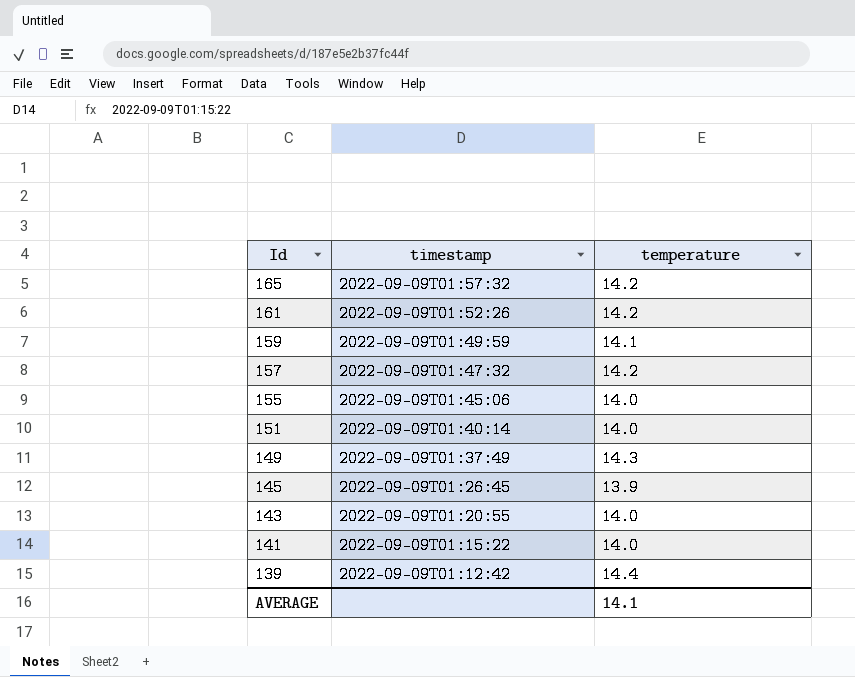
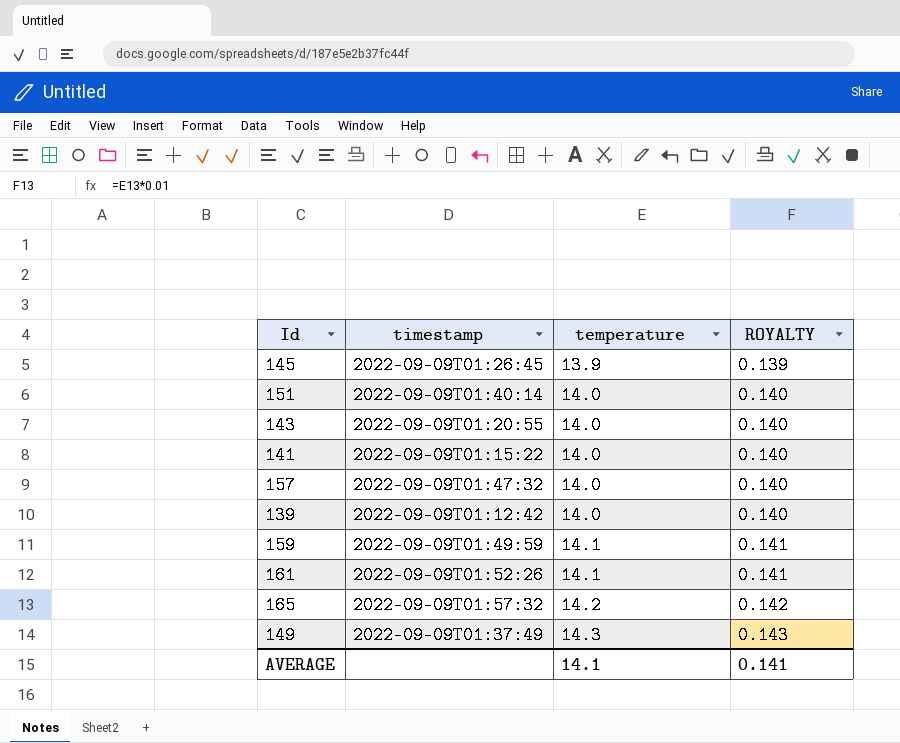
row order: Id descending -> temperature ascending
column ROYALTY | formula: none -> [temperature] * 0.01
row 155: 2022-09-09T01:45:06 | 14.0 -> none
157 | temperature: 14.2 -> 14.0
139 | temperature: 14.4 -> 14.0
161 | temperature: 14.2 -> 14.1

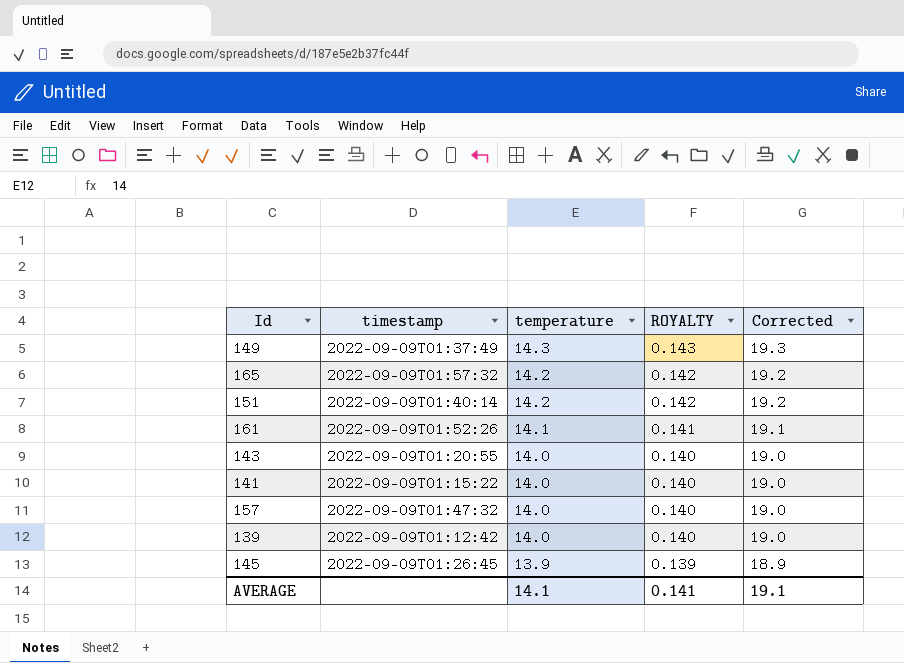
row order: temperature ascending -> temperature descending
column Corrected | formula: none -> [temperature] + 5
row 159: 2022-09-09T01:49:59 | 14.1 | 0.141 -> none
151 | temperature: 14.0 -> 14.2
151 | ROYALTY: 0.140 -> 0.142

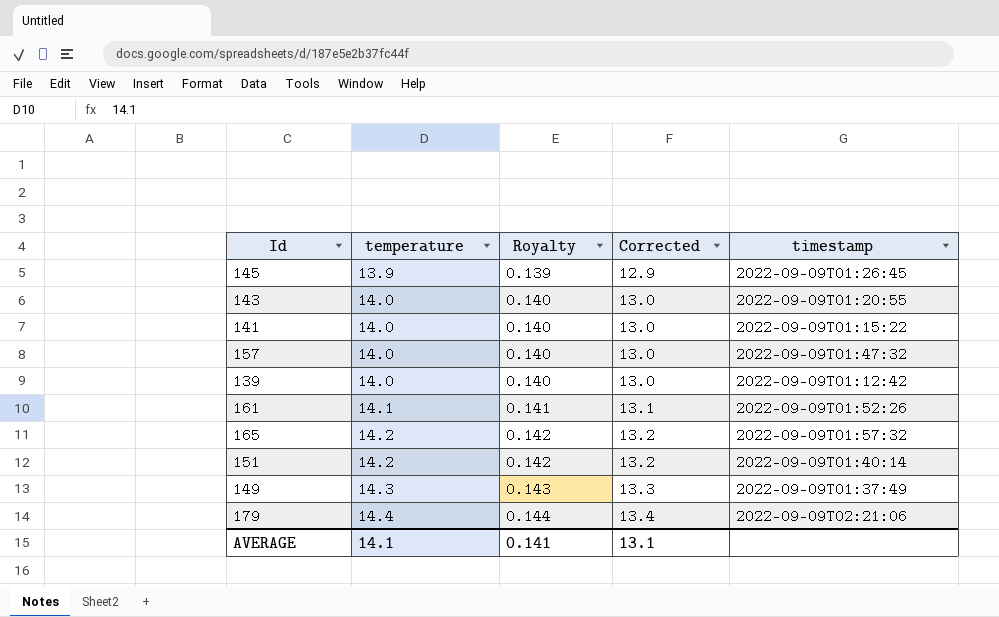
row order: temperature descending -> temperature ascending
column name: ROYALTY -> Royalty
column Corrected | formula: [temperature] + 5 -> [temperature] - 1
column timestamp | position: 2 -> 5
row 179: none -> 14.4 | 0.144 | 13.4 | 2022-09-09T02:21:06
AVERAGE | Corrected: 19.1 -> 13.1

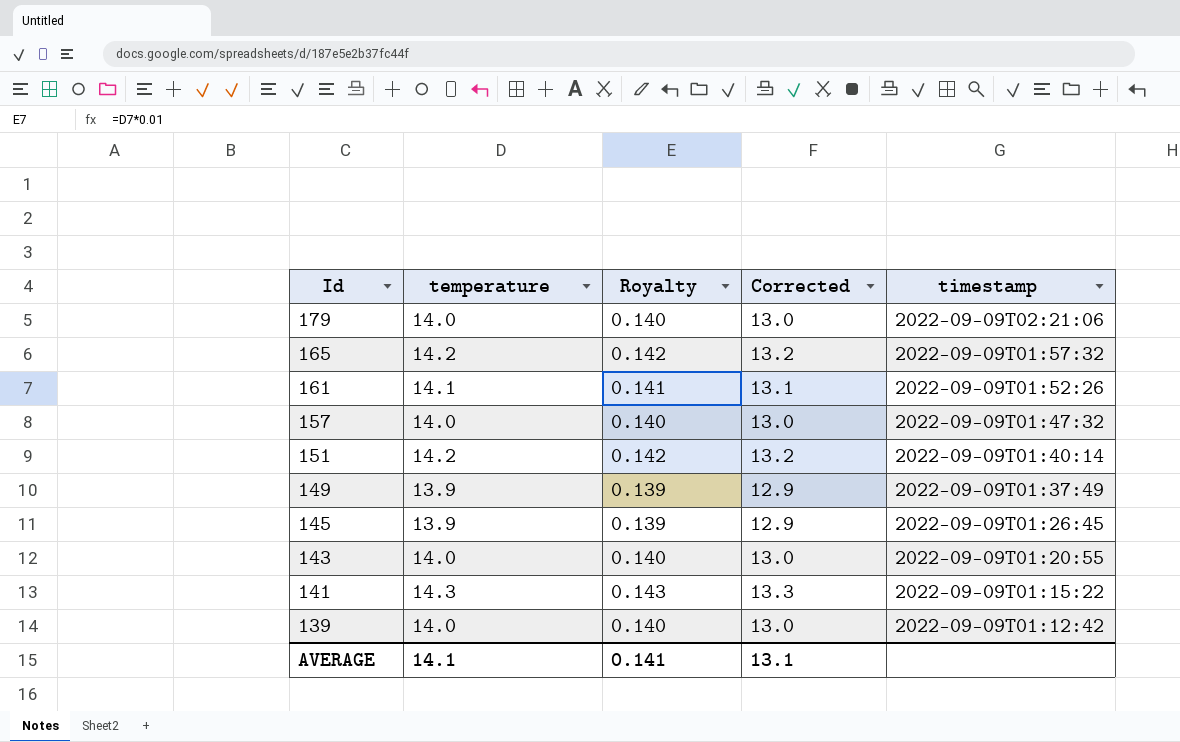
row order: temperature ascending -> Id descending
179 | temperature: 14.4 -> 14.0
179 | Royalty: 0.144 -> 0.140
179 | Corrected: 13.4 -> 13.0
149 | temperature: 14.3 -> 13.9
149 | Royalty: 0.143 -> 0.139
149 | Corrected: 13.3 -> 12.9
141 | temperature: 14.0 -> 14.3
141 | Royalty: 0.140 -> 0.143
141 | Corrected: 13.0 -> 13.3

